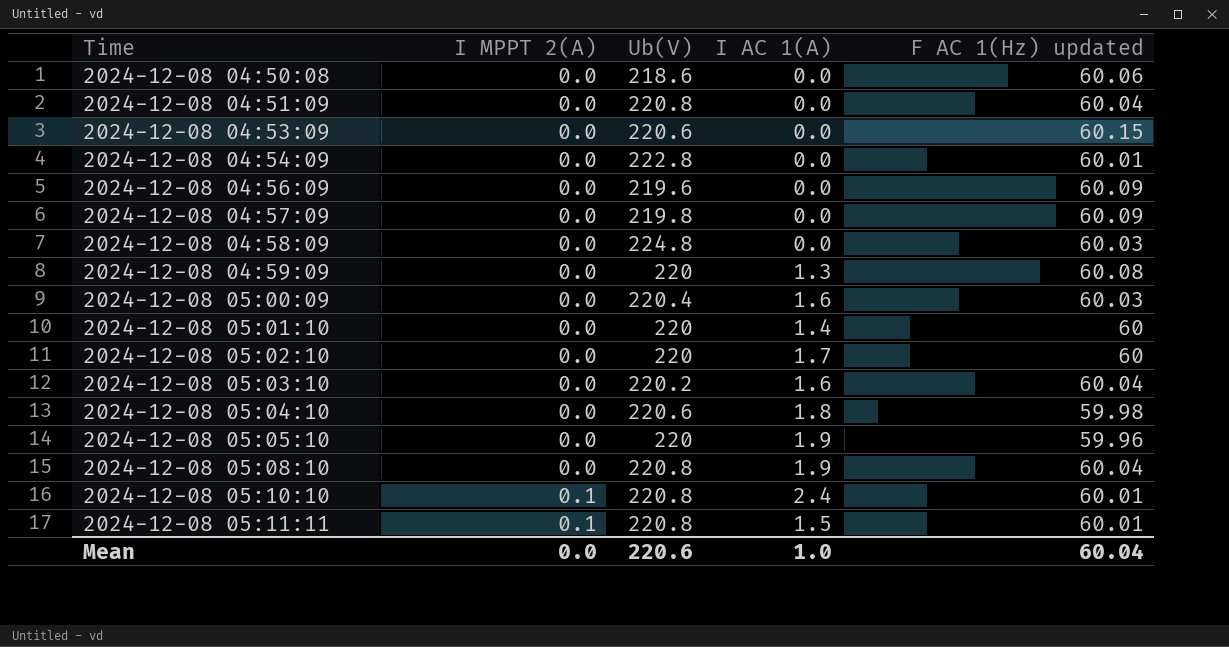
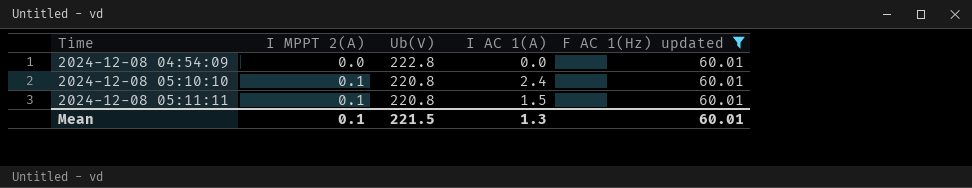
filter: none -> F AC 1(Hz) updated = 60.01
Mean | I MPPT 2(A): 0.0 -> 0.1
Mean | Ub(V): 220.6 -> 221.5
Mean | I AC 1(A): 1.0 -> 1.3
Mean | F AC 1(Hz) updated: 60.04 -> 60.01

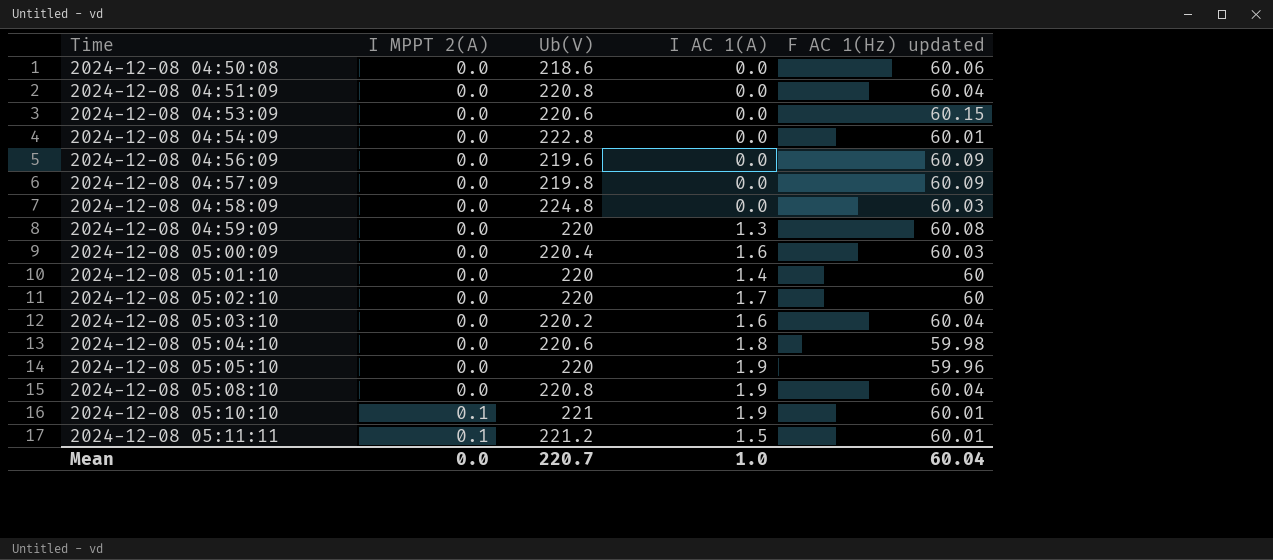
filter: F AC 1(Hz) updated = 60.01 -> none
2024-12-08 05:10:10 | Ub(V): 220.8 -> 221
2024-12-08 05:10:10 | I AC 1(A): 2.4 -> 1.9
2024-12-08 05:11:11 | Ub(V): 220.8 -> 221.2
Mean | I MPPT 2(A): 0.1 -> 0.0
Mean | Ub(V): 221.5 -> 220.7
Mean | I AC 1(A): 1.3 -> 1.0
Mean | F AC 1(Hz) updated: 60.01 -> 60.04

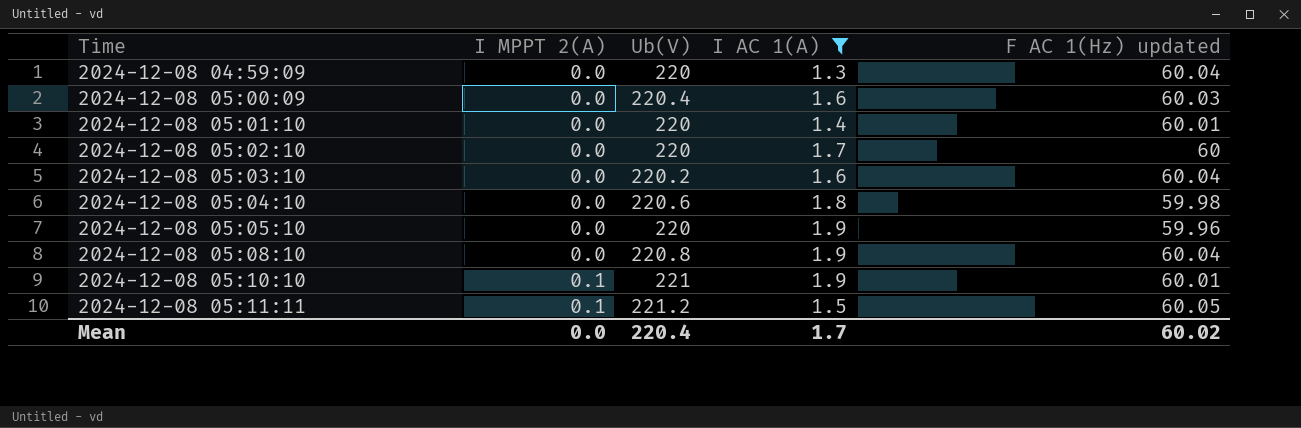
filter: none -> I AC 1(A) != 0.0
2024-12-08 04:59:09 | F AC 1(Hz) updated: 60.08 -> 60.04
2024-12-08 05:01:10 | F AC 1(Hz) updated: 60 -> 60.01
2024-12-08 05:11:11 | F AC 1(Hz) updated: 60.01 -> 60.05
Mean | Ub(V): 220.7 -> 220.4
Mean | I AC 1(A): 1.0 -> 1.7
Mean | F AC 1(Hz) updated: 60.04 -> 60.02

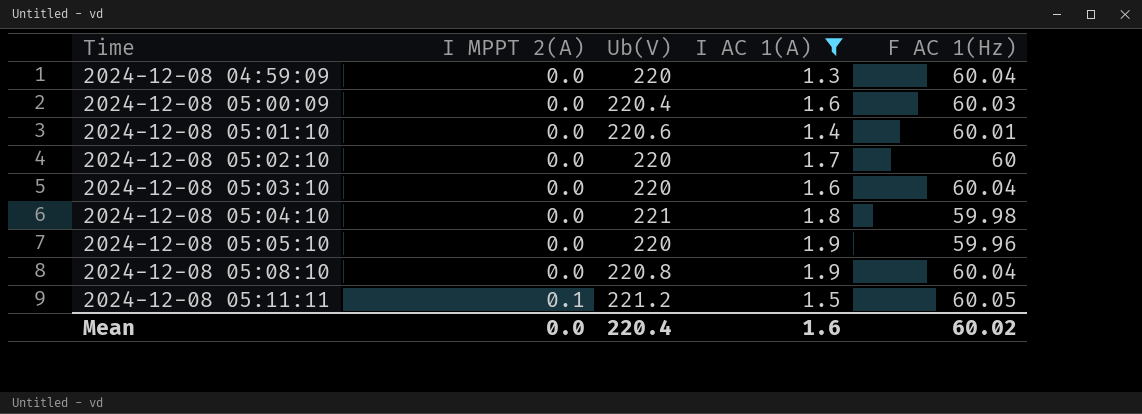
column name: F AC 1(Hz) updated -> F AC 1(Hz)
row 2024-12-08 05:10:10: 0.1 | 221 | 1.9 | 60.01 -> none
2024-12-08 05:01:10 | Ub(V): 220 -> 220.6
2024-12-08 05:03:10 | Ub(V): 220.2 -> 220
2024-12-08 05:04:10 | Ub(V): 220.6 -> 221
Mean | I AC 1(A): 1.7 -> 1.6

